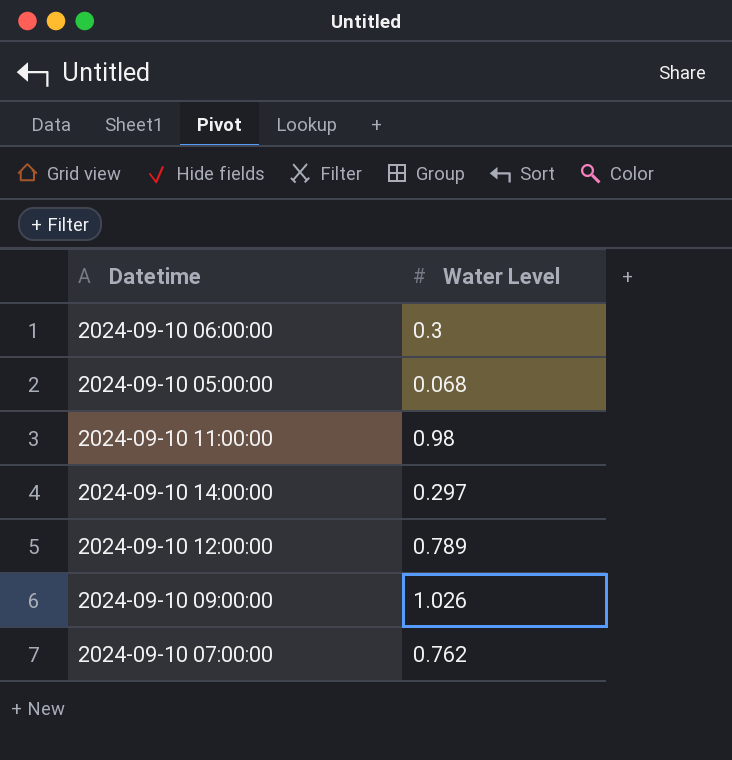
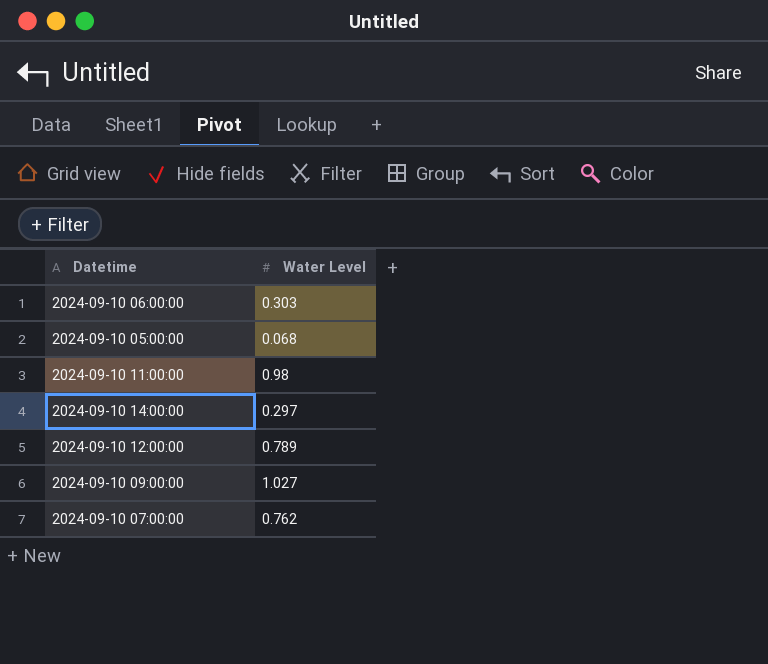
2024-09-10 06:00:00 | Water Level: 0.3 -> 0.303
2024-09-10 09:00:00 | Water Level: 1.026 -> 1.027

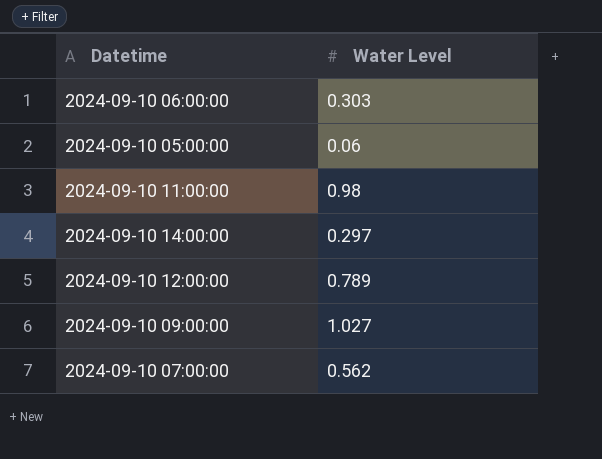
2024-09-10 05:00:00 | Water Level: 0.068 -> 0.06
2024-09-10 07:00:00 | Water Level: 0.762 -> 0.562

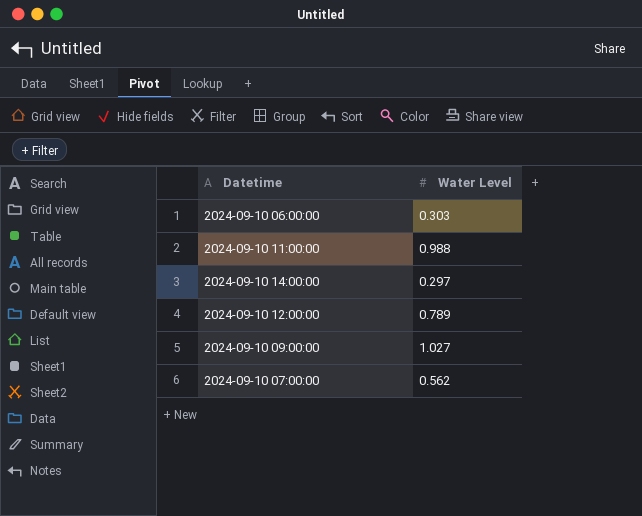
row 2024-09-10 05:00:00: 0.06 -> none
2024-09-10 11:00:00 | Water Level: 0.98 -> 0.988

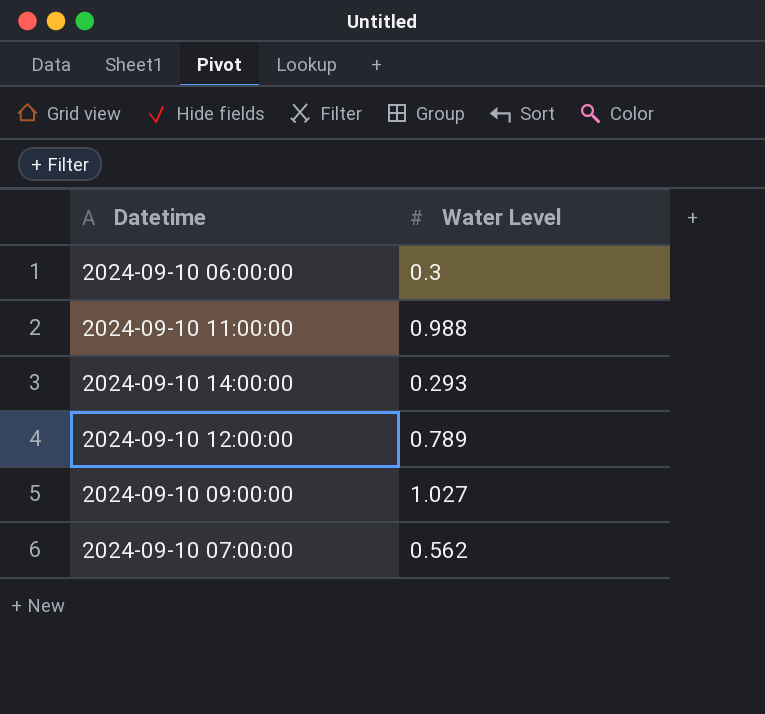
2024-09-10 06:00:00 | Water Level: 0.303 -> 0.3
2024-09-10 14:00:00 | Water Level: 0.297 -> 0.293

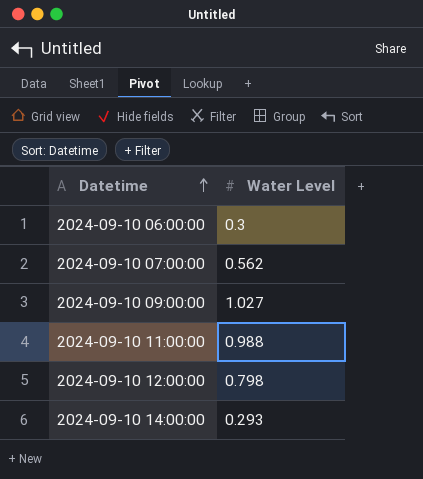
row order: none -> Datetime ascending
2024-09-10 12:00:00 | Water Level: 0.789 -> 0.798

